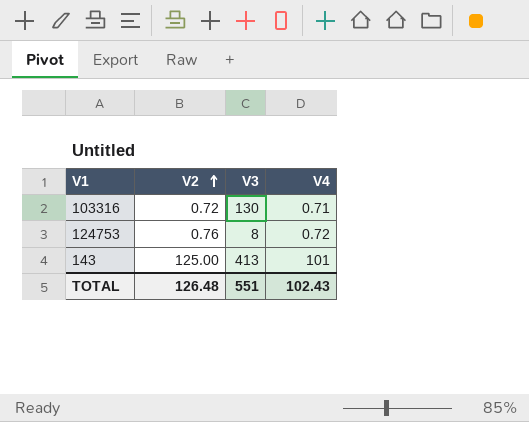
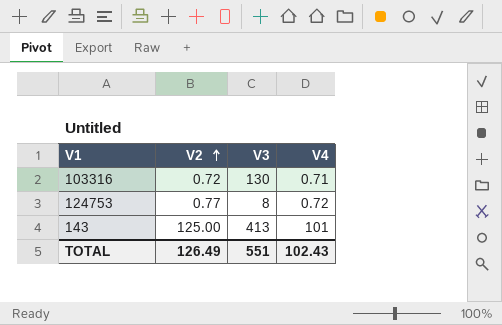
124753 | V2: 0.76 -> 0.77
TOTAL | V2: 126.48 -> 126.49

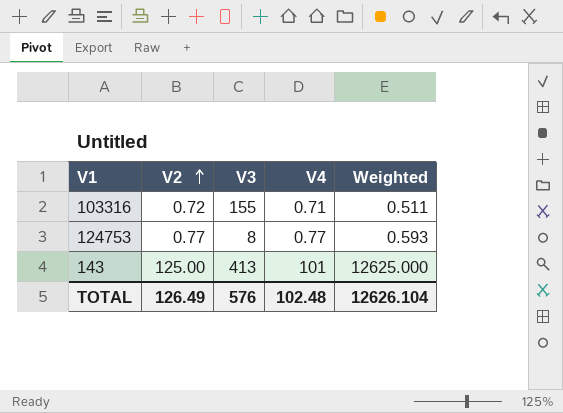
column Weighted | formula: none -> [V2] * [V4]
103316 | V3: 130 -> 155
124753 | V4: 0.72 -> 0.77
TOTAL | V3: 551 -> 576
TOTAL | V4: 102.43 -> 102.48

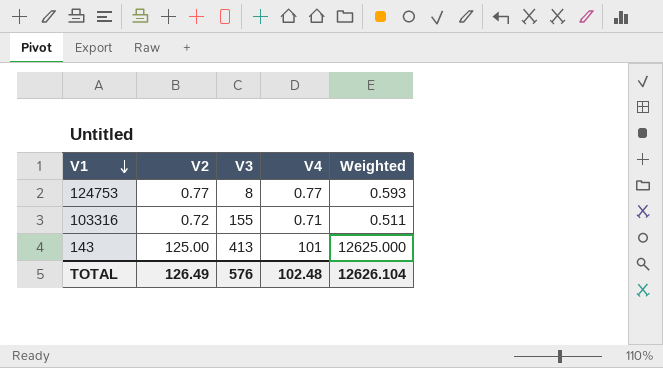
row order: V2 ascending -> V1 descending

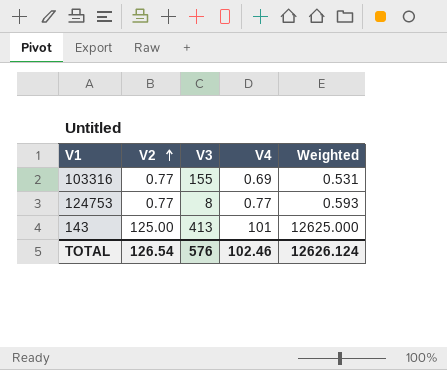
row order: V1 descending -> V2 ascending
103316 | V2: 0.72 -> 0.77
103316 | V4: 0.71 -> 0.69
103316 | Weighted: 0.511 -> 0.531
TOTAL | V2: 126.49 -> 126.54
TOTAL | V4: 102.48 -> 102.46
TOTAL | Weighted: 12626.104 -> 12626.124

